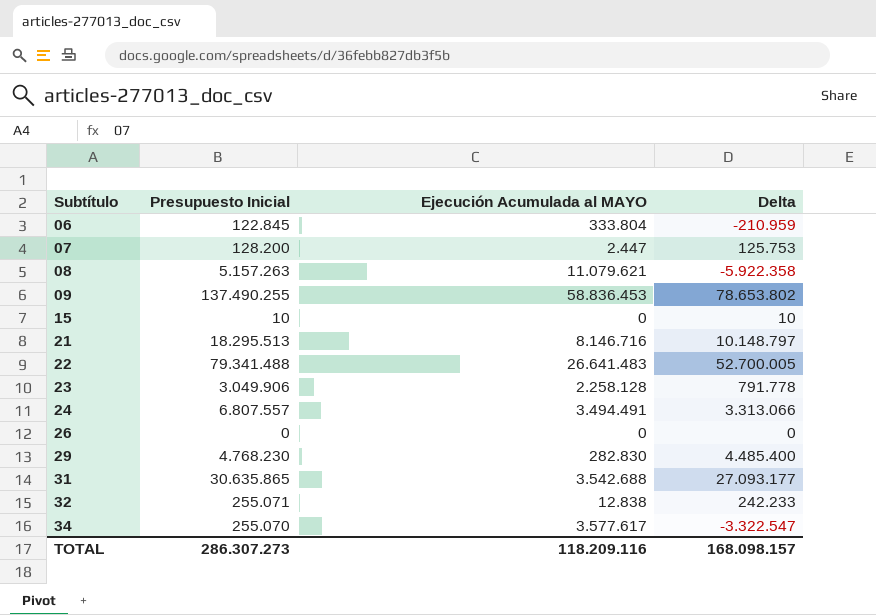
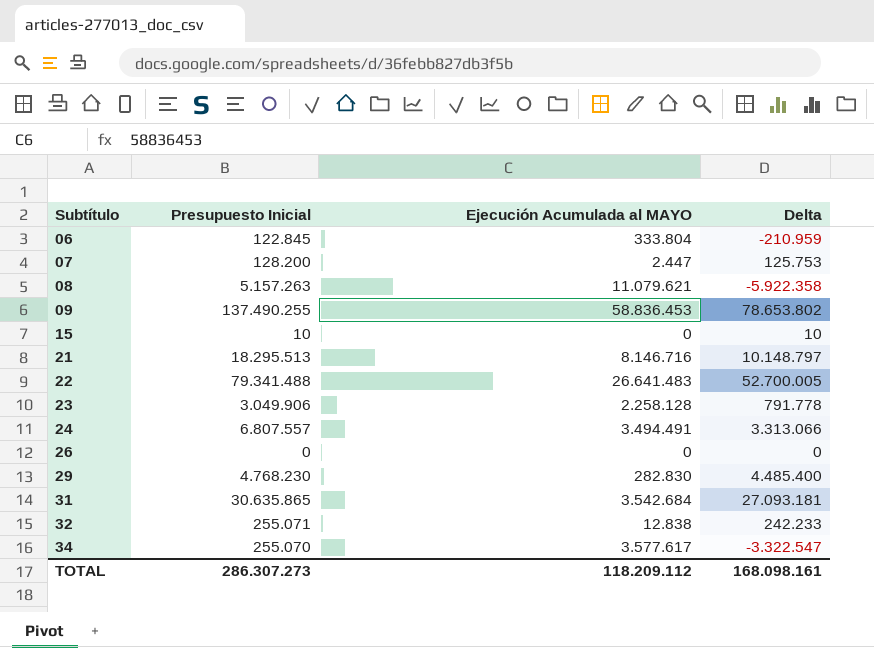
31 | Ejecución Acumulada al MAYO: 3.542.688 -> 3.542.684
31 | Delta: 27.093.177 -> 27.093.181
TOTAL | Ejecución Acumulada al MAYO: 118.209.116 -> 118.209.112
TOTAL | Delta: 168.098.157 -> 168.098.161

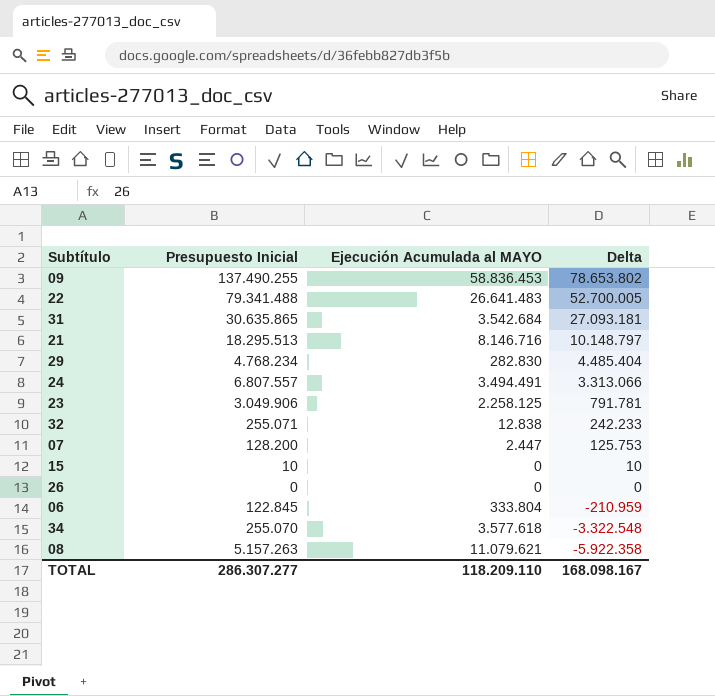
row order: Subtítulo ascending -> Delta descending
29 | Presupuesto Inicial: 4.768.230 -> 4.768.234
29 | Delta: 4.485.400 -> 4.485.404
23 | Ejecución Acumulada al MAYO: 2.258.128 -> 2.258.125
23 | Delta: 791.778 -> 791.781
34 | Ejecución Acumulada al MAYO: 3.577.617 -> 3.577.618
34 | Delta: -3.322.547 -> -3.322.548
TOTAL | Presupuesto Inicial: 286.307.273 -> 286.307.277
TOTAL | Ejecución Acumulada al MAYO: 118.209.112 -> 118.209.110
TOTAL | Delta: 168.098.161 -> 168.098.167

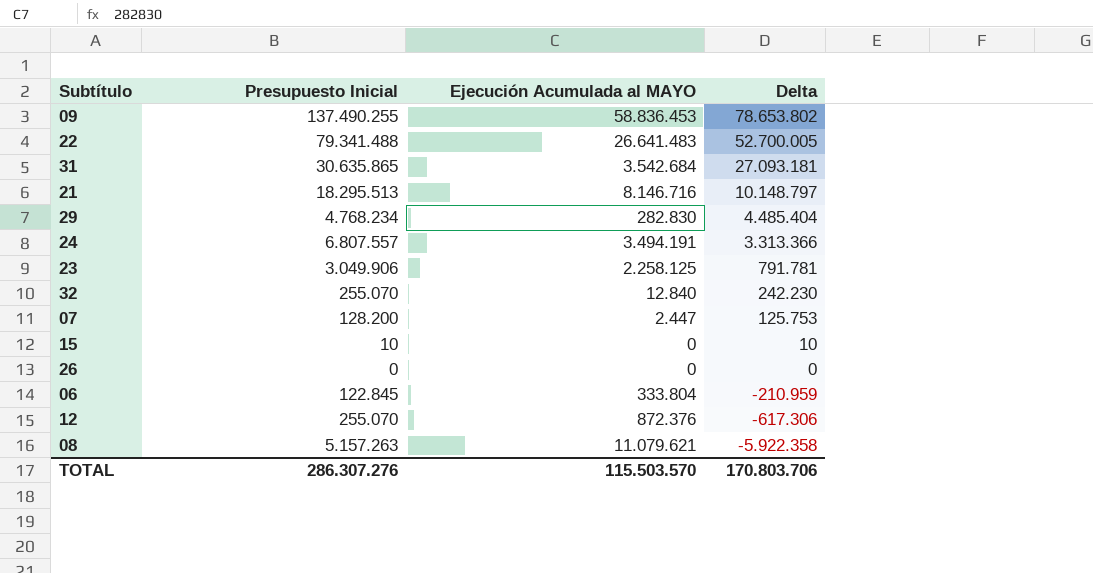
row 34: 255.070 | 3.577.618 | -3.322.548 -> none
24 | Ejecución Acumulada al MAYO: 3.494.491 -> 3.494.191
24 | Delta: 3.313.066 -> 3.313.366
32 | Presupuesto Inicial: 255.071 -> 255.070
32 | Ejecución Acumulada al MAYO: 12.838 -> 12.840
32 | Delta: 242.233 -> 242.230
row 12: none -> 255.070 | 872.376 | -617.306
TOTAL | Presupuesto Inicial: 286.307.277 -> 286.307.276
TOTAL | Ejecución Acumulada al MAYO: 118.209.110 -> 115.503.570
TOTAL | Delta: 168.098.167 -> 170.803.706

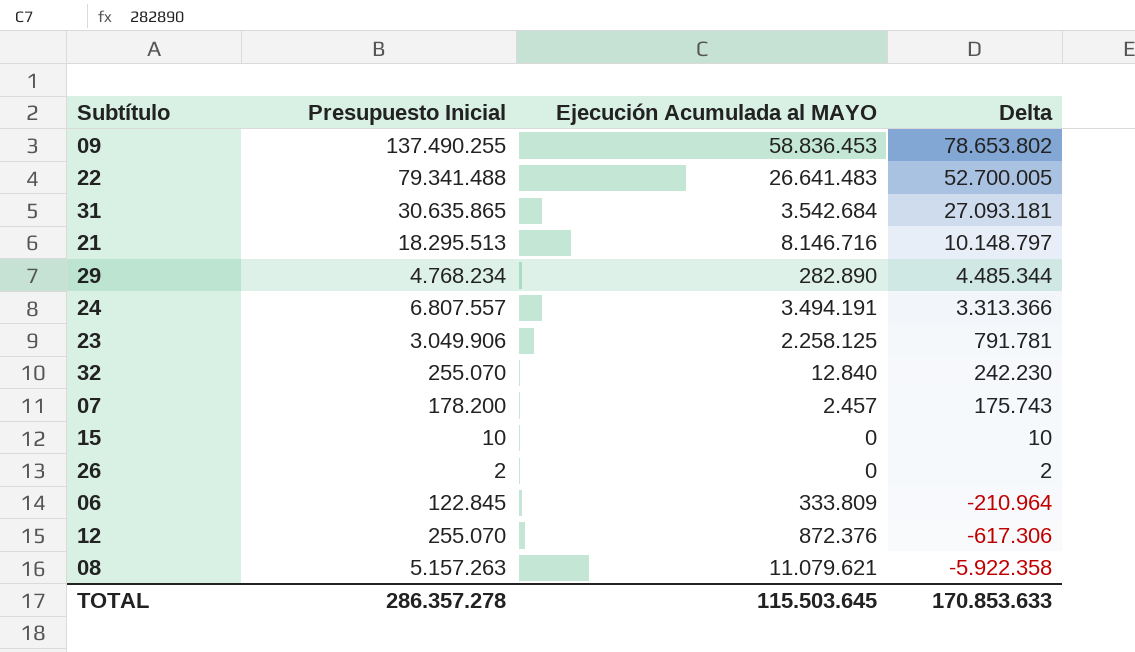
29 | Ejecución Acumulada al MAYO: 282.830 -> 282.890
29 | Delta: 4.485.404 -> 4.485.344
07 | Presupuesto Inicial: 128.200 -> 178.200
07 | Ejecución Acumulada al MAYO: 2.447 -> 2.457
07 | Delta: 125.753 -> 175.743
26 | Presupuesto Inicial: 0 -> 2
26 | Delta: 0 -> 2
06 | Ejecución Acumulada al MAYO: 333.804 -> 333.809
06 | Delta: -210.959 -> -210.964
TOTAL | Presupuesto Inicial: 286.307.276 -> 286.357.278
TOTAL | Ejecución Acumulada al MAYO: 115.503.570 -> 115.503.645
TOTAL | Delta: 170.803.706 -> 170.853.633

